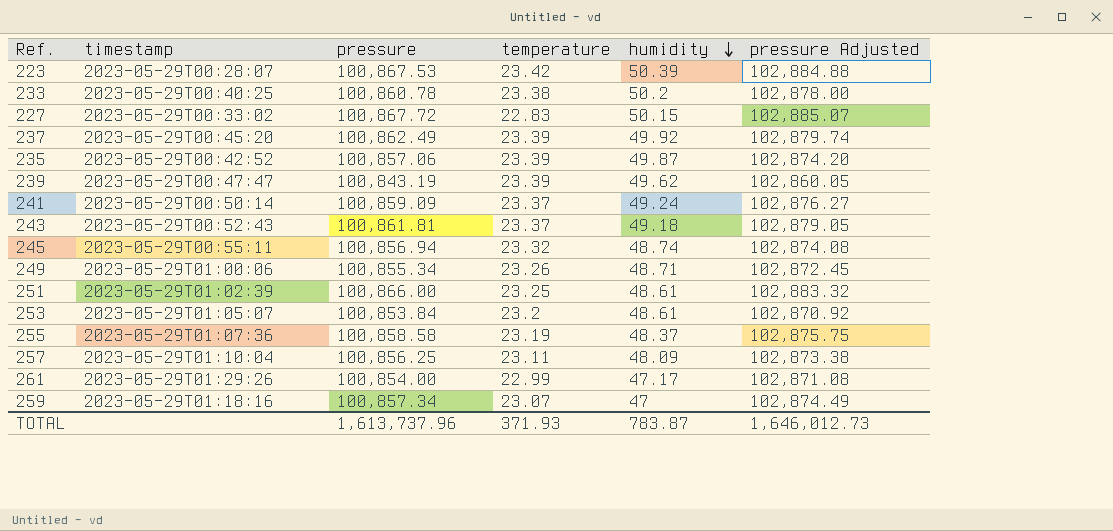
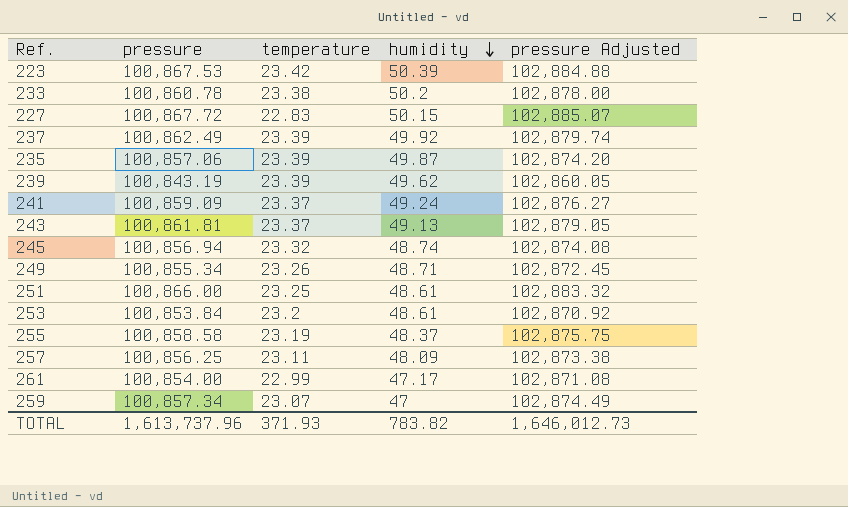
column timestamp | position: 2 -> none
243 | humidity: 49.18 -> 49.13
TOTAL | humidity: 783.87 -> 783.82

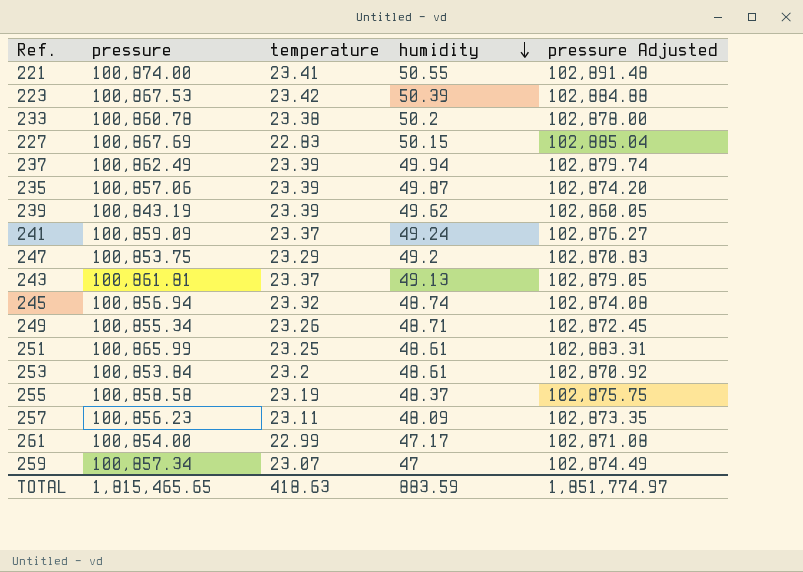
row 221: none -> 100,874.00 | 23.41 | 50.55 | 102,891.48
227 | pressure: 100,867.72 -> 100,867.69
227 | pressure Adjusted: 102,885.07 -> 102,885.04
237 | humidity: 49.92 -> 49.94
row 247: none -> 100,853.75 | 23.29 | 49.2 | 102,870.83
251 | pressure: 100,866.00 -> 100,865.99
251 | pressure Adjusted: 102,883.32 -> 102,883.31
257 | pressure: 100,856.25 -> 100,856.23
257 | pressure Adjusted: 102,873.38 -> 102,873.35
TOTAL | pressure: 1,613,737.96 -> 1,815,465.65
TOTAL | temperature: 371.93 -> 418.63
TOTAL | humidity: 783.82 -> 883.59
TOTAL | pressure Adjusted: 1,646,012.73 -> 1,851,774.97

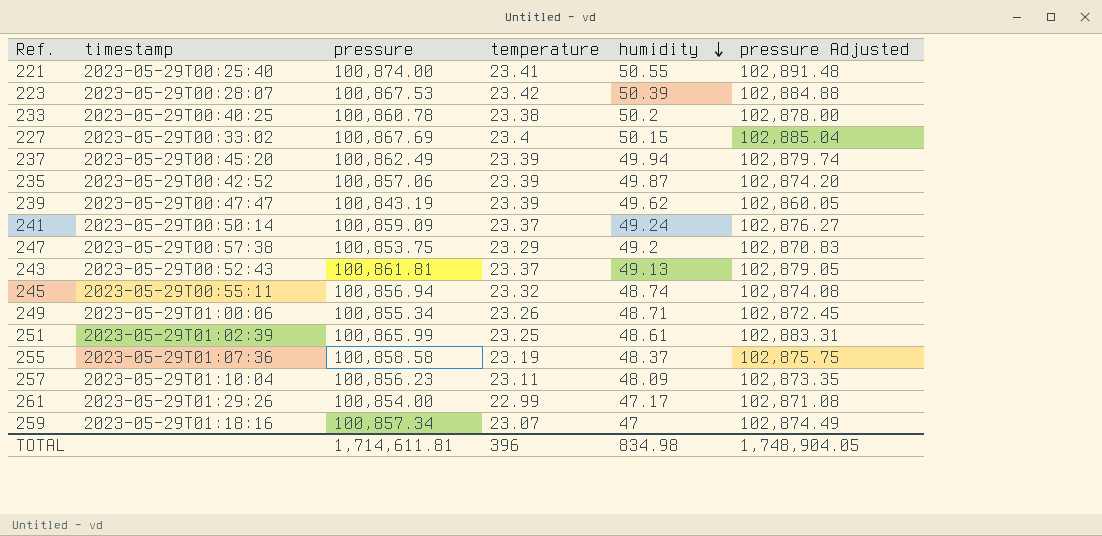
column timestamp | position: none -> 2
row 253: 100,853.84 | 23.2 | 48.61 | 102,870.92 -> none
227 | temperature: 22.83 -> 23.4
TOTAL | pressure: 1,815,465.65 -> 1,714,611.81
TOTAL | temperature: 418.63 -> 396
TOTAL | humidity: 883.59 -> 834.98
TOTAL | pressure Adjusted: 1,851,774.97 -> 1,748,904.05

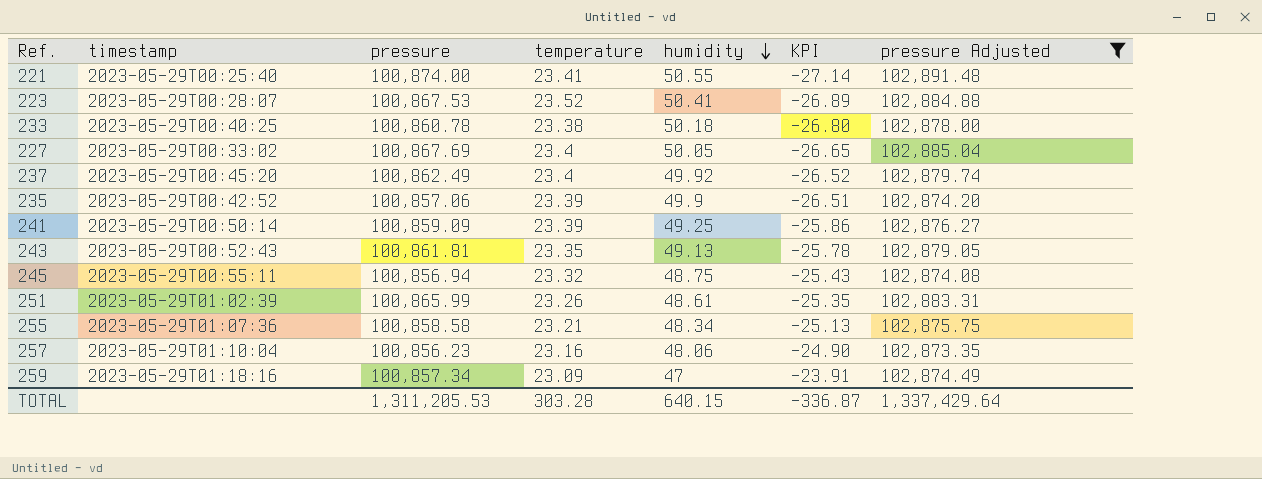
filter: none -> pressure Adjusted >= 102,873.35
column KPI | formula: none -> [temperature] - [humidity]
223 | temperature: 23.42 -> 23.52
223 | humidity: 50.39 -> 50.41
233 | humidity: 50.2 -> 50.18
227 | humidity: 50.15 -> 50.05
237 | temperature: 23.39 -> 23.4
237 | humidity: 49.94 -> 49.92
235 | humidity: 49.87 -> 49.9
241 | temperature: 23.37 -> 23.39
241 | humidity: 49.24 -> 49.25
243 | temperature: 23.37 -> 23.35
245 | humidity: 48.74 -> 48.75
251 | temperature: 23.25 -> 23.26
255 | temperature: 23.19 -> 23.21
255 | humidity: 48.37 -> 48.34
257 | temperature: 23.11 -> 23.16
257 | humidity: 48.09 -> 48.06
259 | temperature: 23.07 -> 23.09
TOTAL | pressure: 1,714,611.81 -> 1,311,205.53
TOTAL | temperature: 396 -> 303.28
TOTAL | humidity: 834.98 -> 640.15
TOTAL | pressure Adjusted: 1,748,904.05 -> 1,337,429.64

